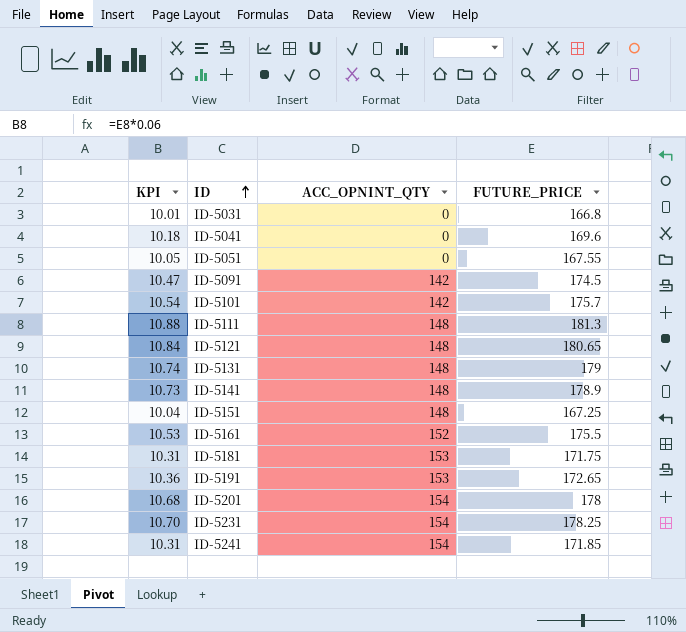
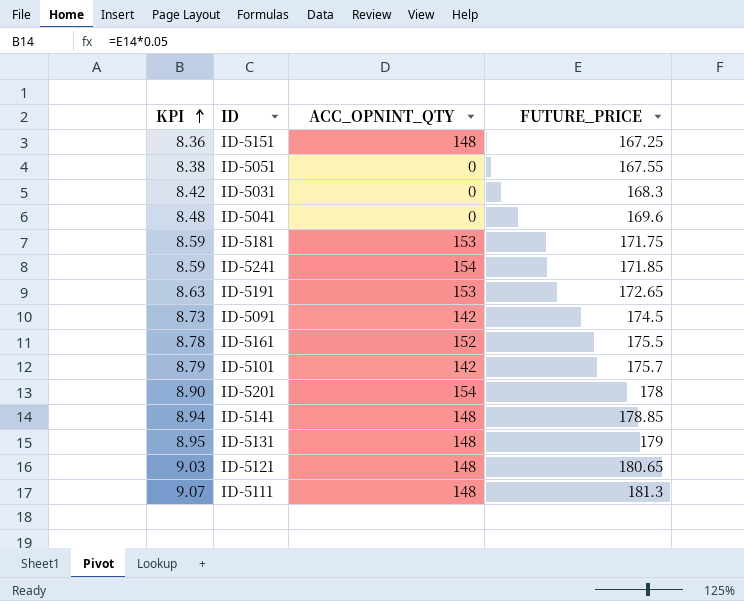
row order: ID ascending -> KPI ascending
column KPI | formula: [FUTURE_PRICE] * 0.06 -> [FUTURE_PRICE] * 0.05
row ID-5231: 10.70 | 154 | 178.25 -> none
ID-5031 | FUTURE_PRICE: 166.8 -> 168.3
ID-5141 | FUTURE_PRICE: 178.9 -> 178.85

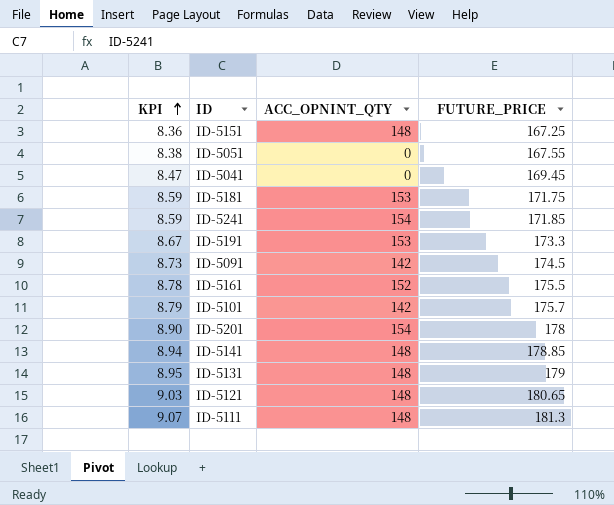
row ID-5031: 8.42 | 0 | 168.3 -> none
ID-5041 | KPI: 8.48 -> 8.47
ID-5041 | FUTURE_PRICE: 169.6 -> 169.45
ID-5191 | KPI: 8.63 -> 8.67
ID-5191 | FUTURE_PRICE: 172.65 -> 173.3

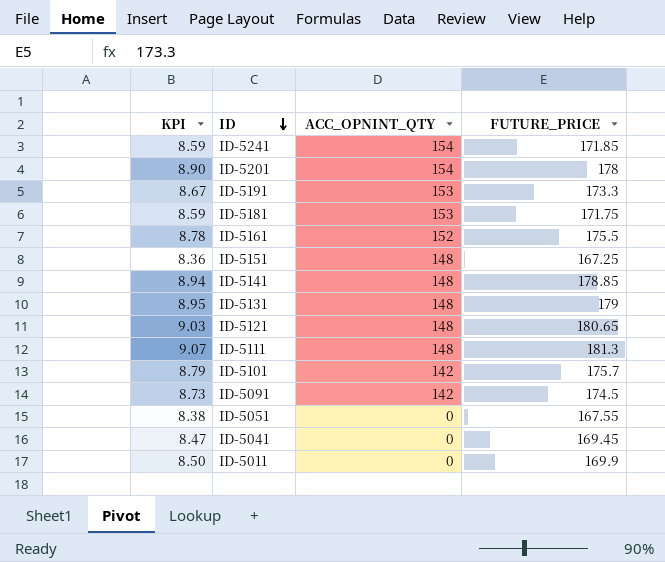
row order: KPI ascending -> ID descending
row ID-5011: none -> 8.50 | 0 | 169.9

